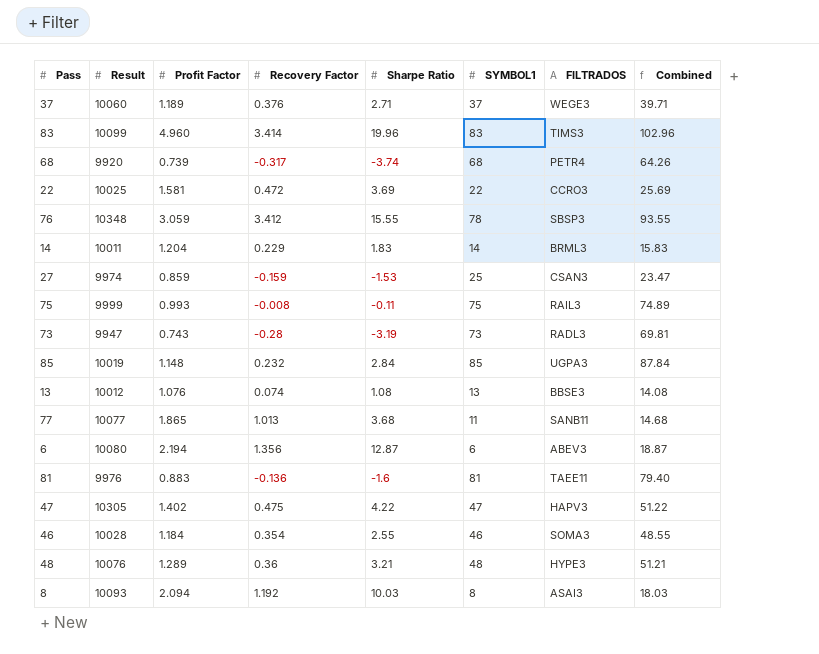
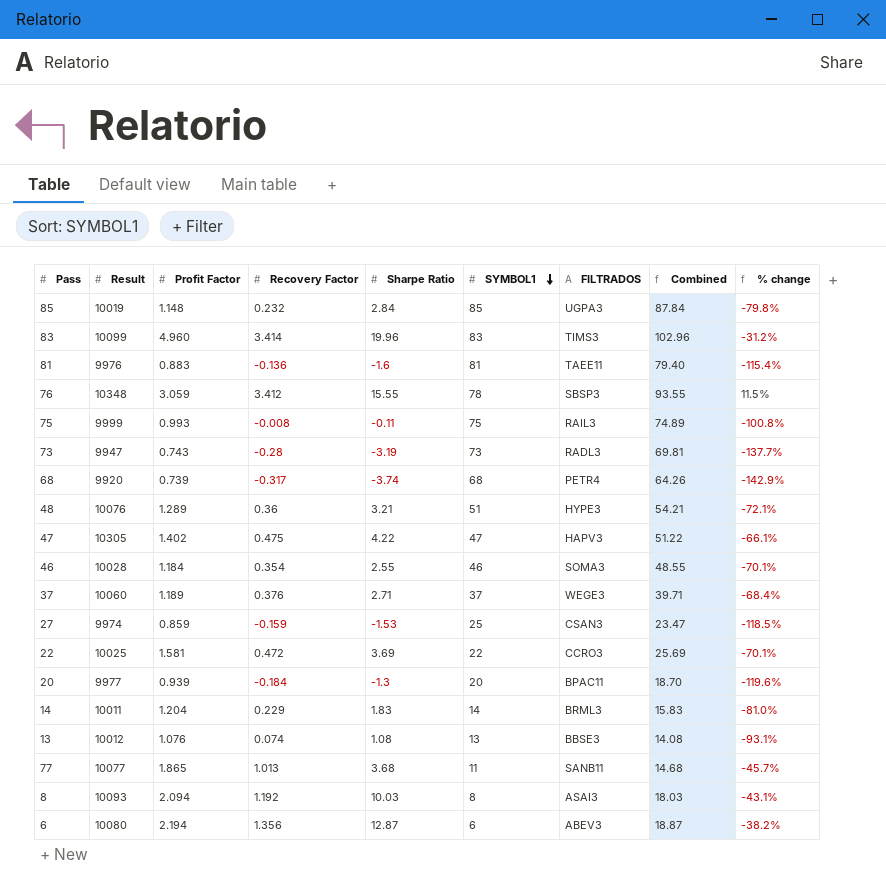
row order: none -> SYMBOL1 descending
column % change | formula: none -> ([Recovery Factor] - [Profit Factor]) / [Profit Factor]
48 | SYMBOL1: 48 -> 51
48 | Combined: 51.21 -> 54.21
row 20: none -> 9977 | 0.939 | -0.184 | -1.3 | 20 | BPAC11 | 18.70 | -119.6%

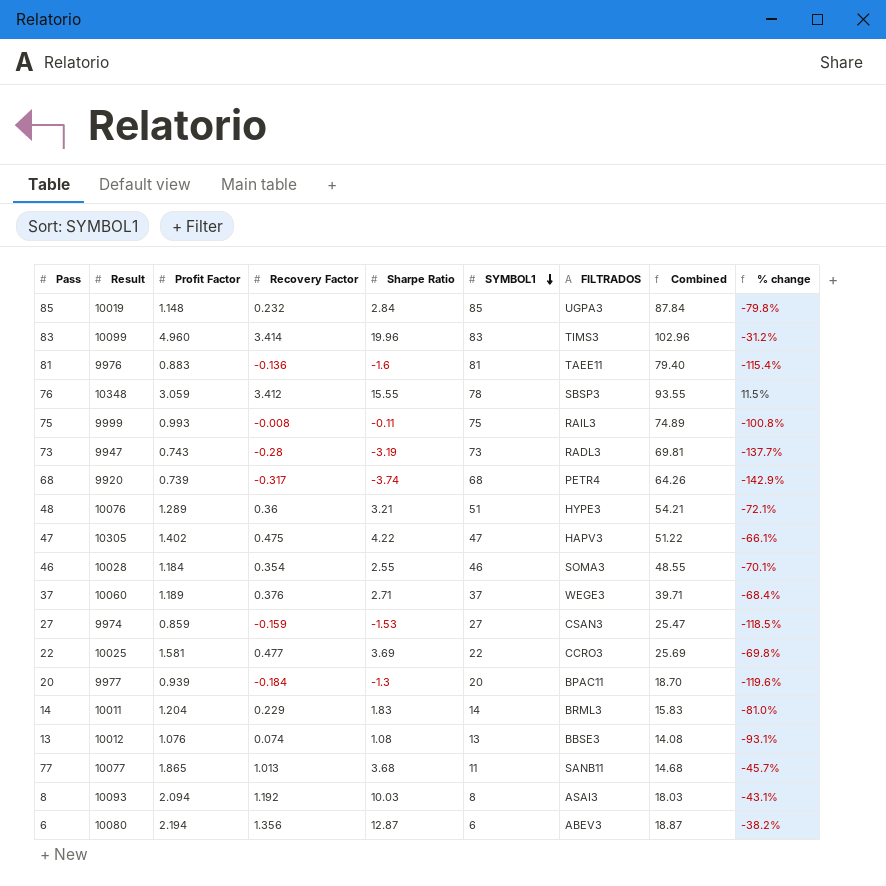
27 | SYMBOL1: 25 -> 27
27 | Combined: 23.47 -> 25.47
22 | Recovery Factor: 0.472 -> 0.477
22 | % change: -70.1% -> -69.8%

